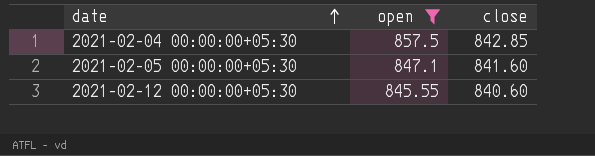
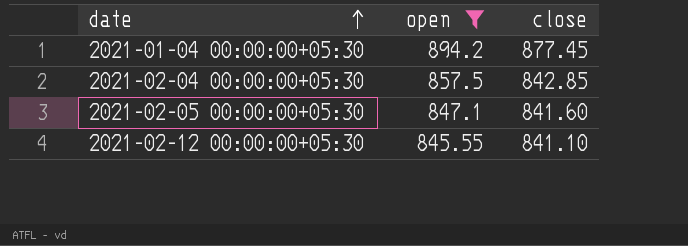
row 2021-01-04 00:00:00+05:30: none -> 894.2 | 877.45
2021-02-12 00:00:00+05:30 | close: 840.60 -> 841.10

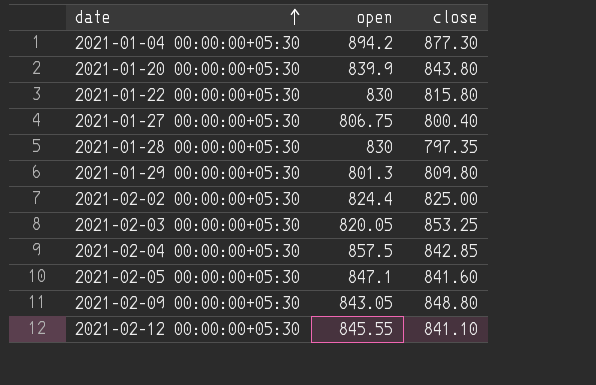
filter: open >= 845.55 -> none
2021-01-04 00:00:00+05:30 | close: 877.45 -> 877.30

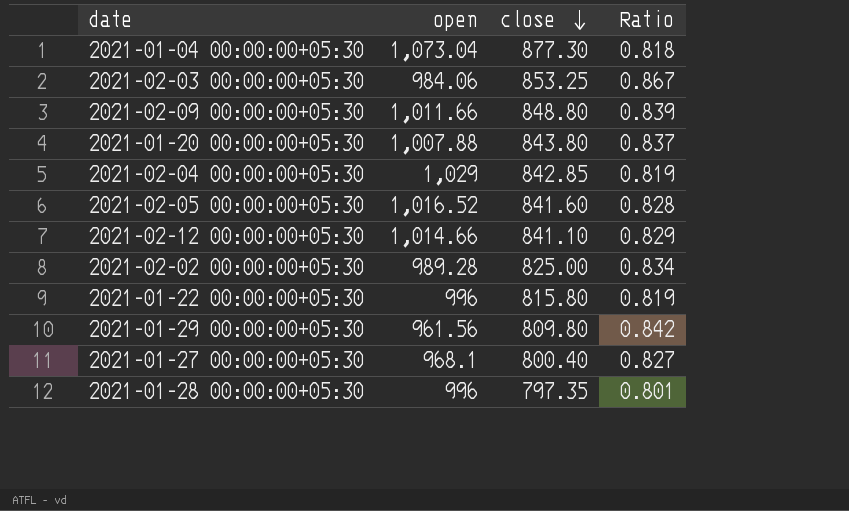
row order: date ascending -> close descending
column Ratio | formula: none -> [close] / [open]
2021-01-04 00:00:00+05:30 | open: 894.2 -> 1,073.04
2021-02-03 00:00:00+05:30 | open: 820.05 -> 984.06
2021-02-09 00:00:00+05:30 | open: 843.05 -> 1,011.66
2021-01-20 00:00:00+05:30 | open: 839.9 -> 1,007.88
2021-02-04 00:00:00+05:30 | open: 857.5 -> 1,029
2021-02-05 00:00:00+05:30 | open: 847.1 -> 1,016.52
2021-02-12 00:00:00+05:30 | open: 845.55 -> 1,014.66
2021-02-02 00:00:00+05:30 | open: 824.4 -> 989.28
2021-01-22 00:00:00+05:30 | open: 830 -> 996
2021-01-29 00:00:00+05:30 | open: 801.3 -> 961.56
2021-01-27 00:00:00+05:30 | open: 806.75 -> 968.1
2021-01-28 00:00:00+05:30 | open: 830 -> 996

